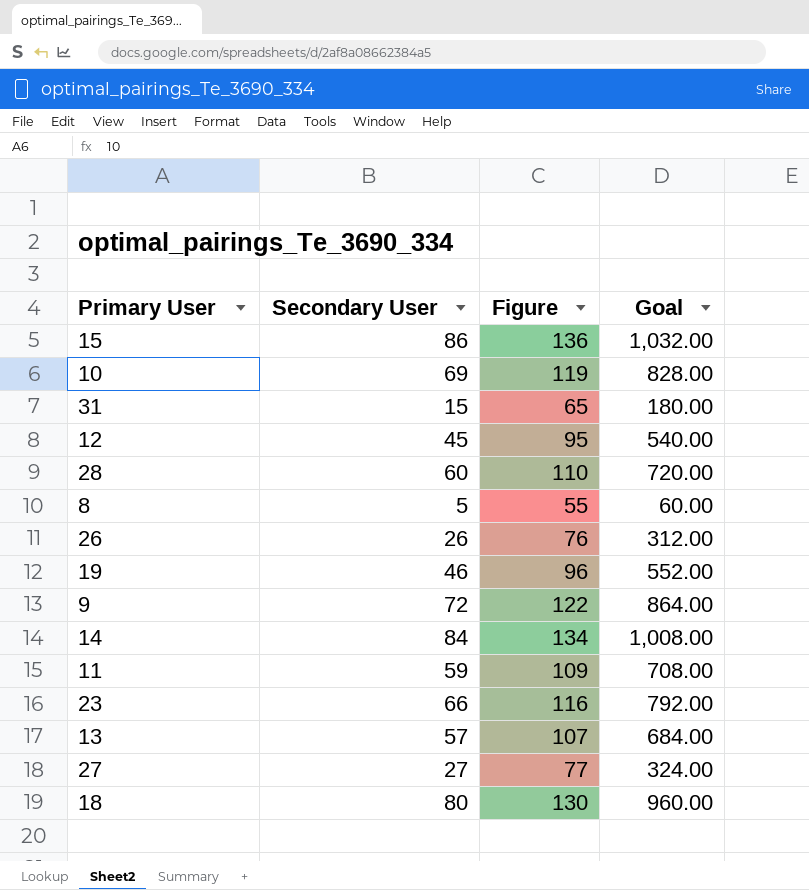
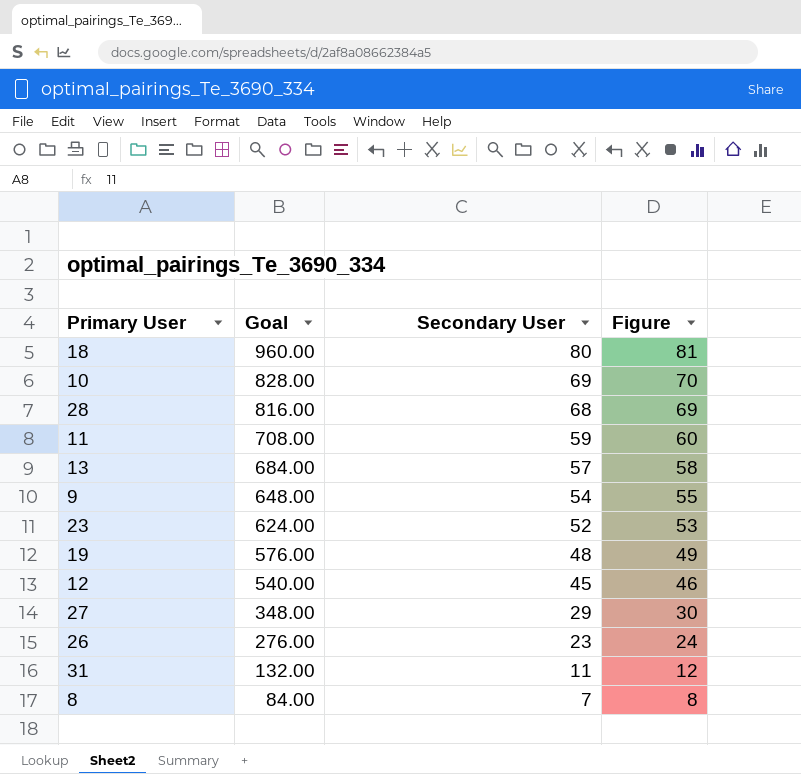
row order: none -> Goal descending
column Goal | position: 4 -> 2
column Figure | formula: [Secondary User] + 50 -> [Secondary User] + 1
row 15: 86 | 136 | 1,032.00 -> none
row 14: 84 | 134 | 1,008.00 -> none
28 | Goal: 720.00 -> 816.00
28 | Secondary User: 60 -> 68
9 | Goal: 864.00 -> 648.00
9 | Secondary User: 72 -> 54
23 | Goal: 792.00 -> 624.00
23 | Secondary User: 66 -> 52
19 | Goal: 552.00 -> 576.00
19 | Secondary User: 46 -> 48
27 | Goal: 324.00 -> 348.00
27 | Secondary User: 27 -> 29
26 | Goal: 312.00 -> 276.00
26 | Secondary User: 26 -> 23
31 | Goal: 180.00 -> 132.00
31 | Secondary User: 15 -> 11
8 | Goal: 60.00 -> 84.00
8 | Secondary User: 5 -> 7

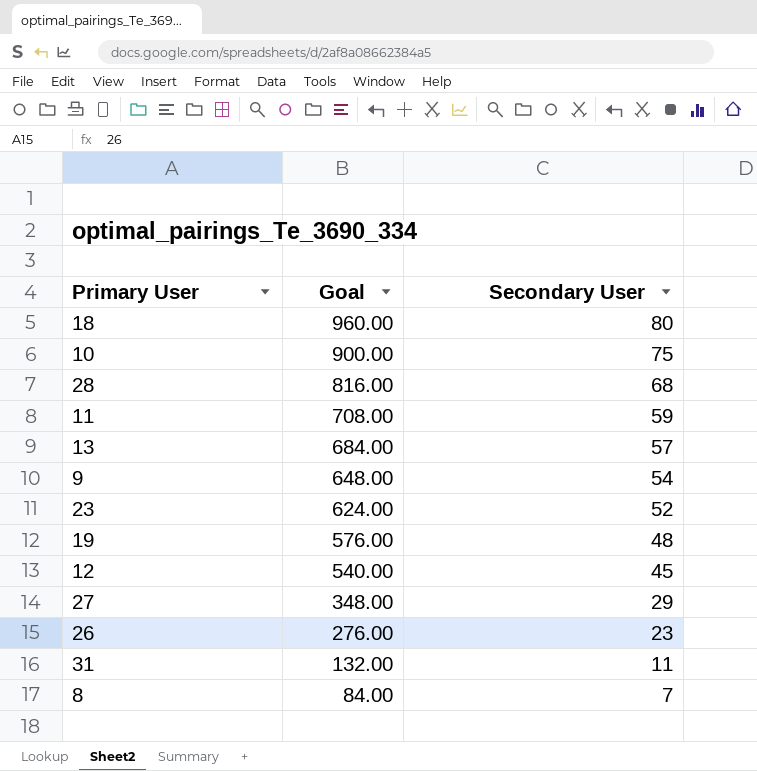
column Figure | formula: [Secondary User] + 1 -> none
10 | Goal: 828.00 -> 900.00
10 | Secondary User: 69 -> 75

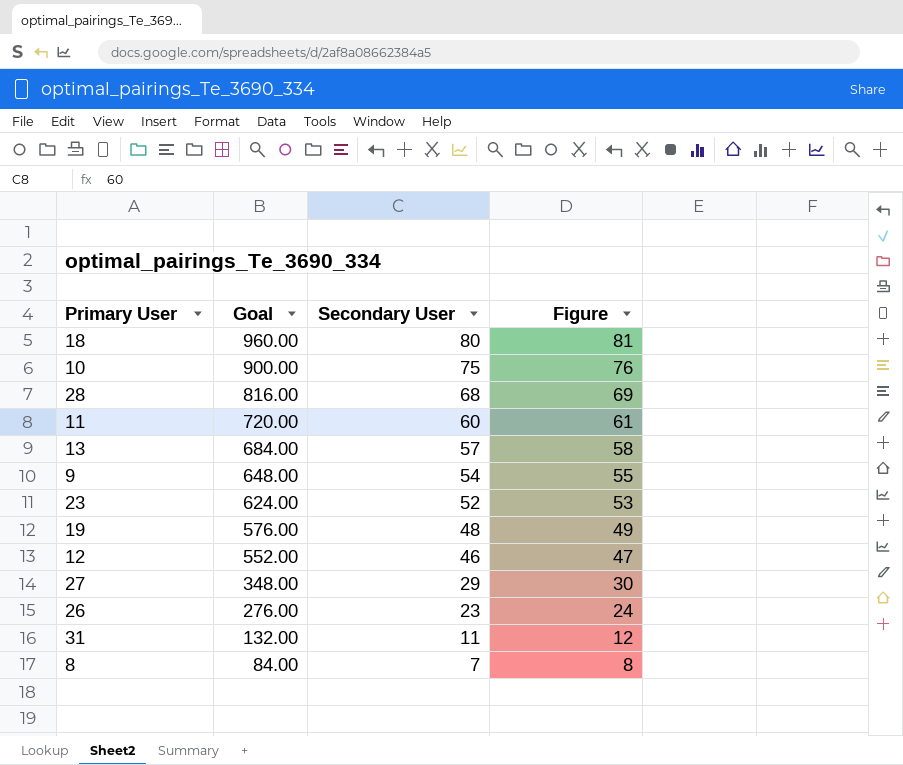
column Figure | formula: none -> [Secondary User] + 1
11 | Goal: 708.00 -> 720.00
11 | Secondary User: 59 -> 60
12 | Goal: 540.00 -> 552.00
12 | Secondary User: 45 -> 46

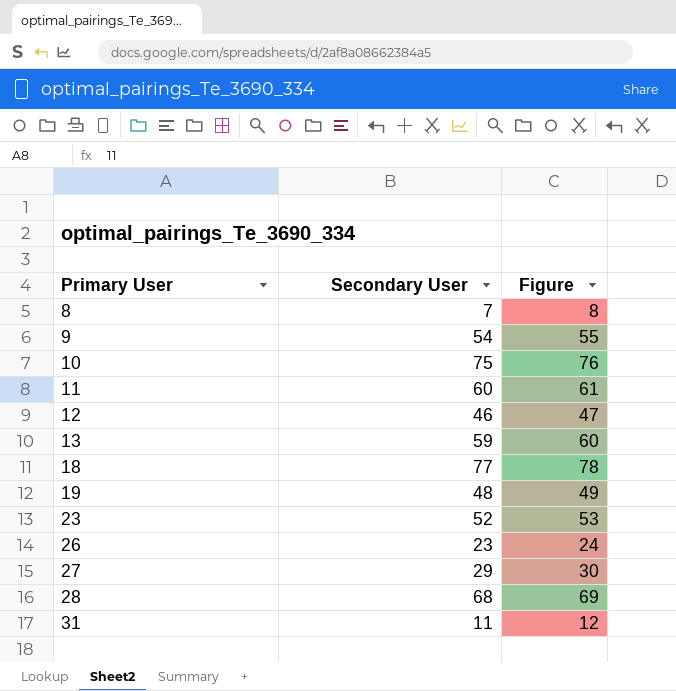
row order: Goal descending -> Primary User ascending
column Goal | formula: [Secondary User] * 12 -> none
13 | Secondary User: 57 -> 59
13 | Figure: 58 -> 60
18 | Secondary User: 80 -> 77
18 | Figure: 81 -> 78

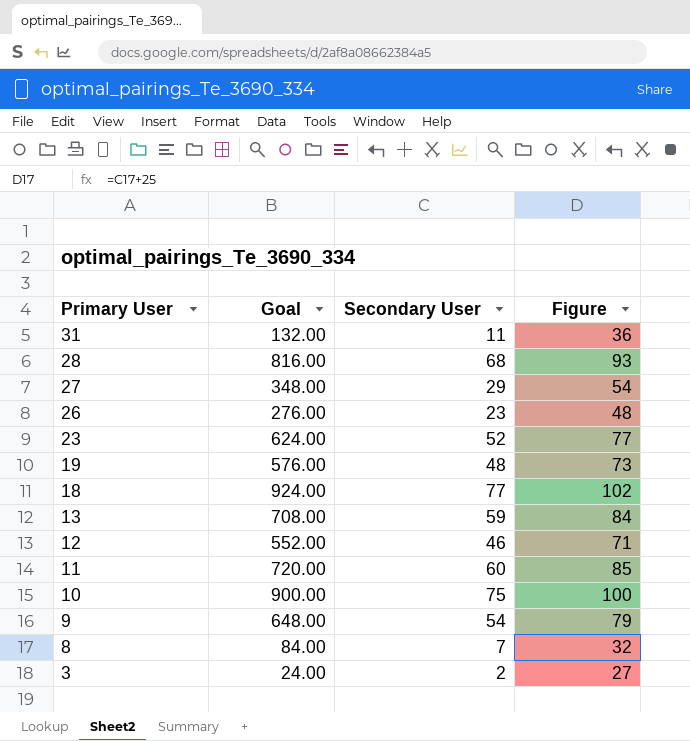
row order: Primary User ascending -> Primary User descending
column Goal | formula: none -> [Secondary User] * 12
column Figure | formula: [Secondary User] + 1 -> [Secondary User] + 25
row 3: none -> 24.00 | 2 | 27

